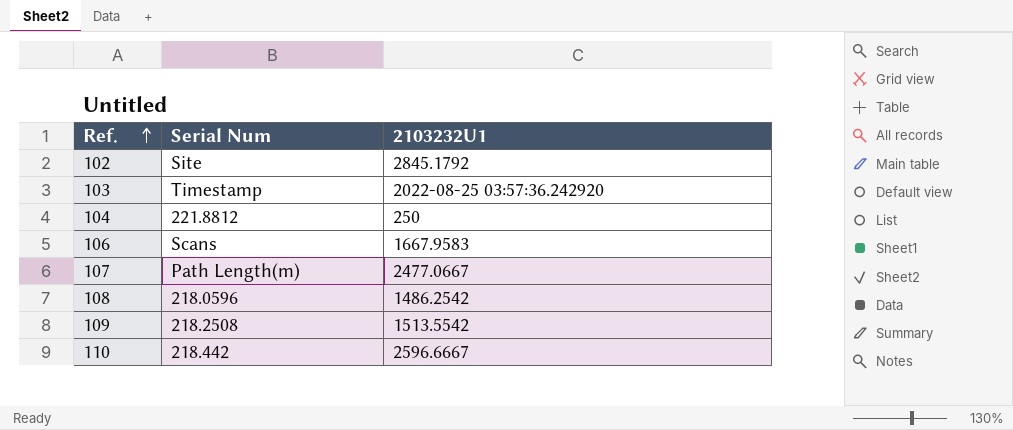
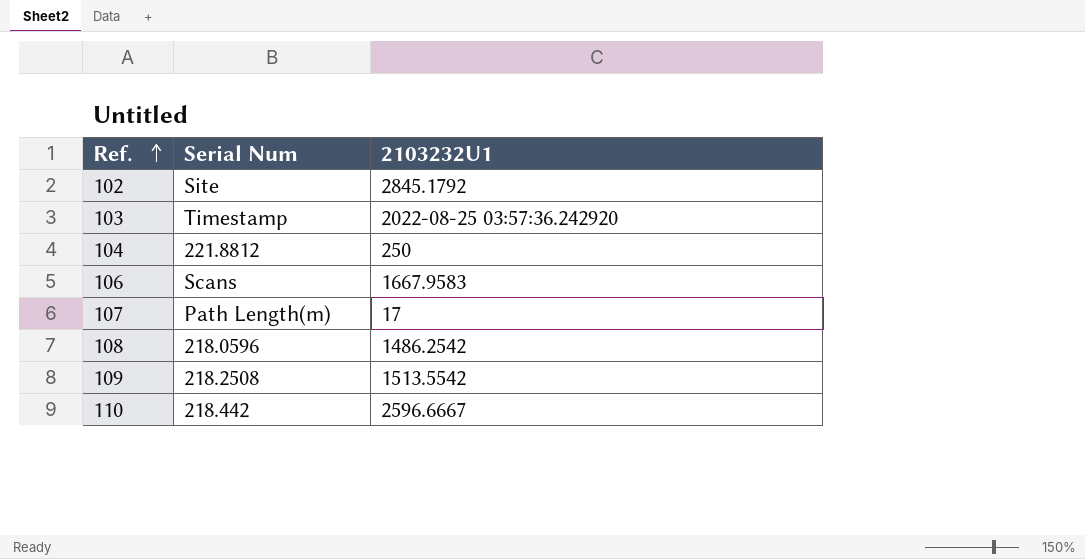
107 | 2103232U1: 2477.0667 -> 17

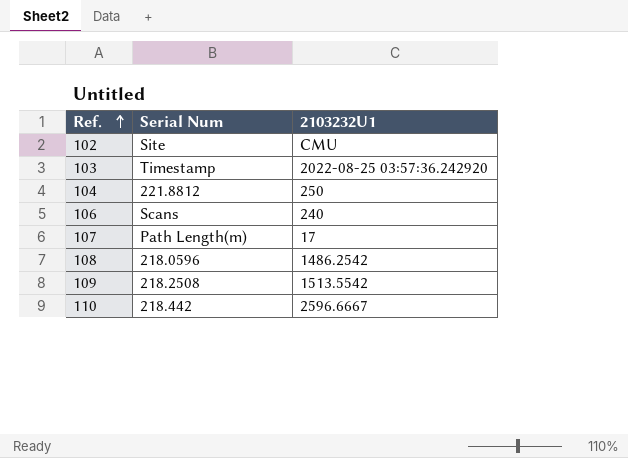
102 | 2103232U1: 2845.1792 -> CMU
106 | 2103232U1: 1667.9583 -> 240

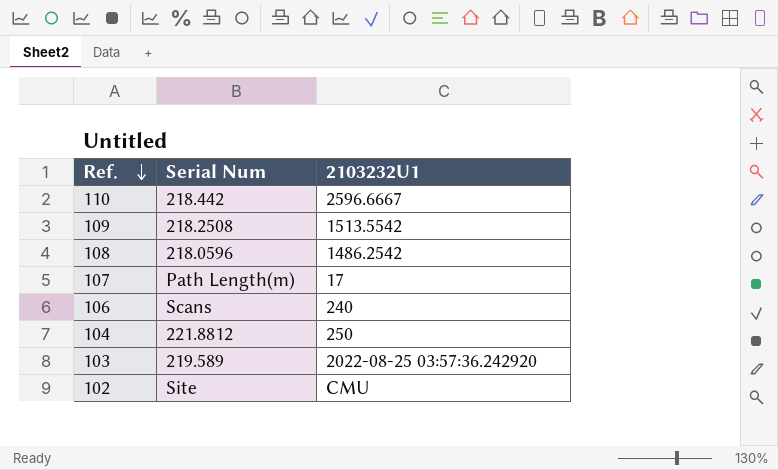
row order: Ref. ascending -> Ref. descending
103 | Serial Num: Timestamp -> 219.589

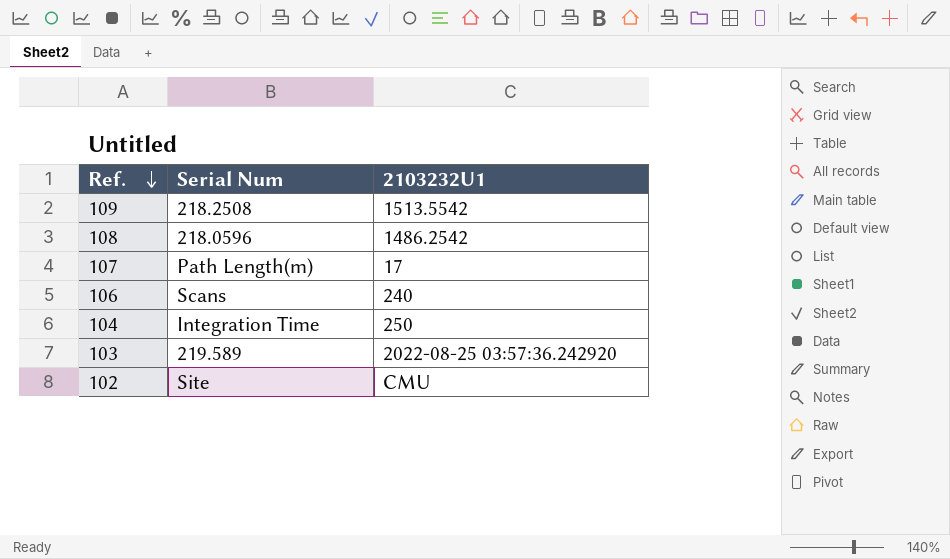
row 110: 218.442 | 2596.6667 -> none
104 | Serial Num: 221.8812 -> Integration Time

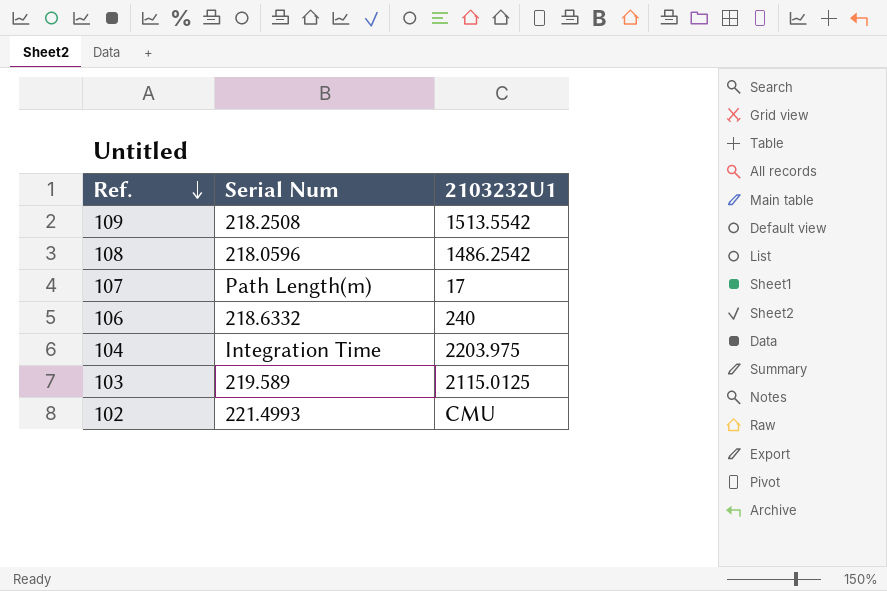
106 | Serial Num: Scans -> 218.6332
104 | 2103232U1: 250 -> 2203.975
103 | 2103232U1: 2022-08-25 03:57:36.242920 -> 2115.0125
102 | Serial Num: Site -> 221.4993

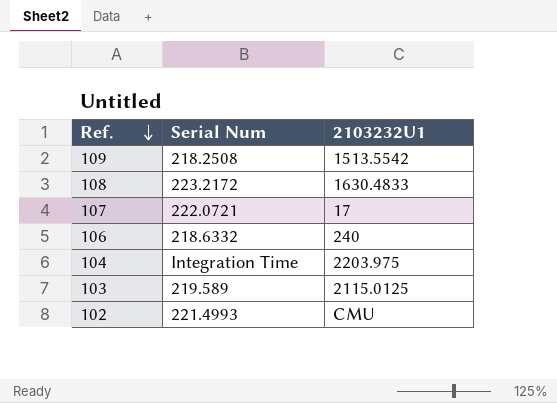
108 | Serial Num: 218.0596 -> 223.2172
108 | 2103232U1: 1486.2542 -> 1630.4833
107 | Serial Num: Path Length(m) -> 222.0721

